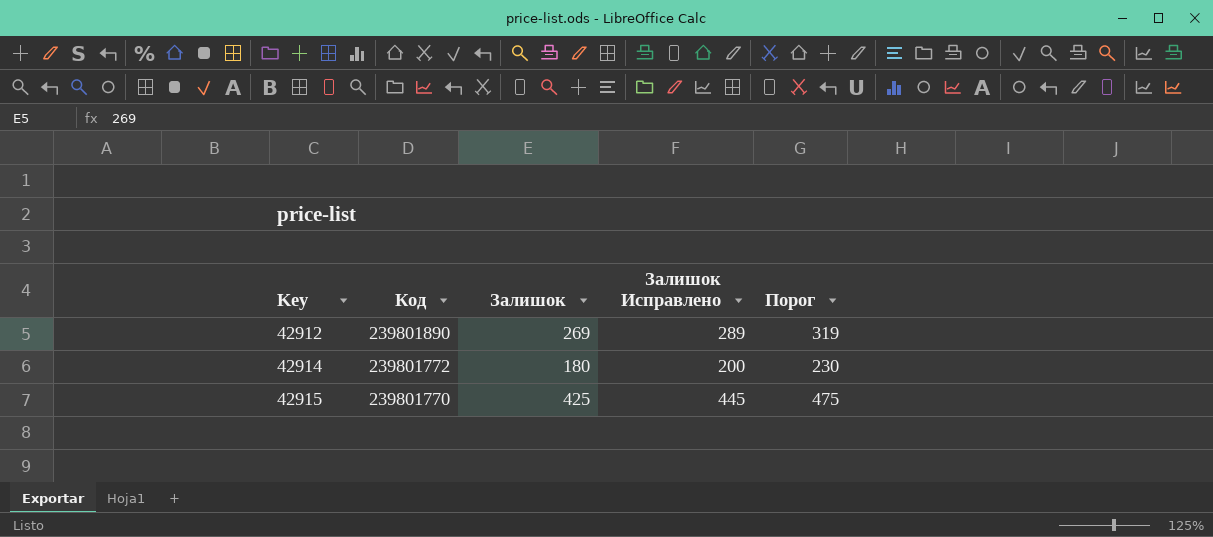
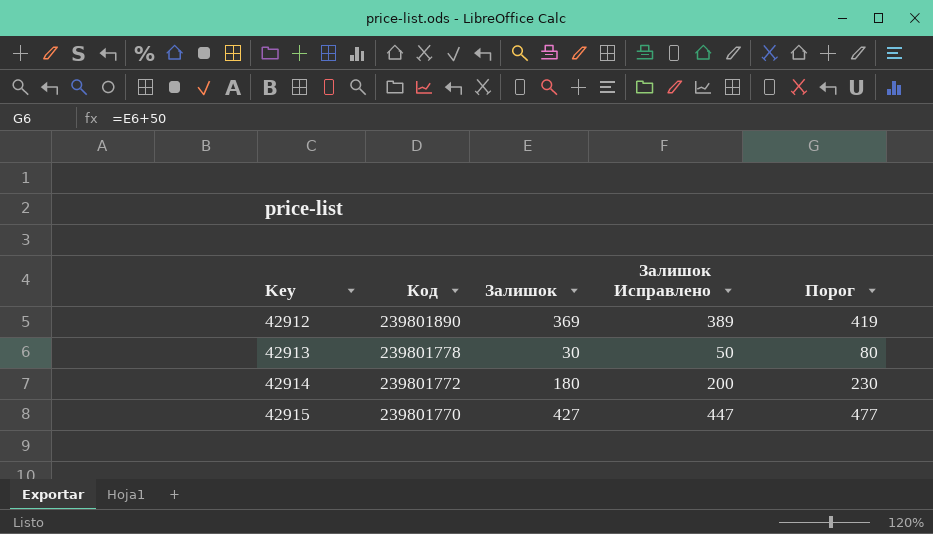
42912 | Залишок: 269 -> 369
42912 | Залишок Исправлено: 289 -> 389
42912 | Порог: 319 -> 419
row 42913: none -> 239801778 | 30 | 50 | 80
42915 | Залишок: 425 -> 427
42915 | Залишок Исправлено: 445 -> 447
42915 | Порог: 475 -> 477

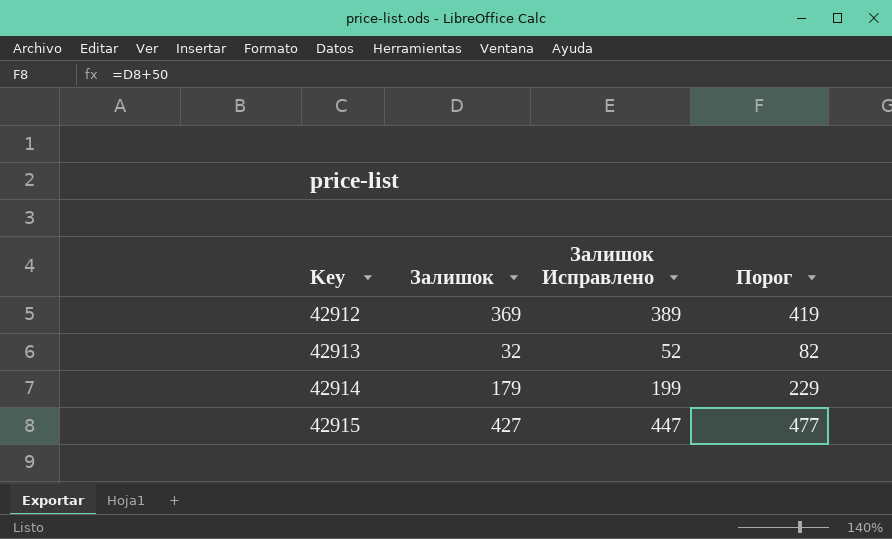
column Код | position: 2 -> none
42913 | Залишок: 30 -> 32
42913 | Залишок Исправлено: 50 -> 52
42913 | Порог: 80 -> 82
42914 | Залишок: 180 -> 179
42914 | Залишок Исправлено: 200 -> 199
42914 | Порог: 230 -> 229

